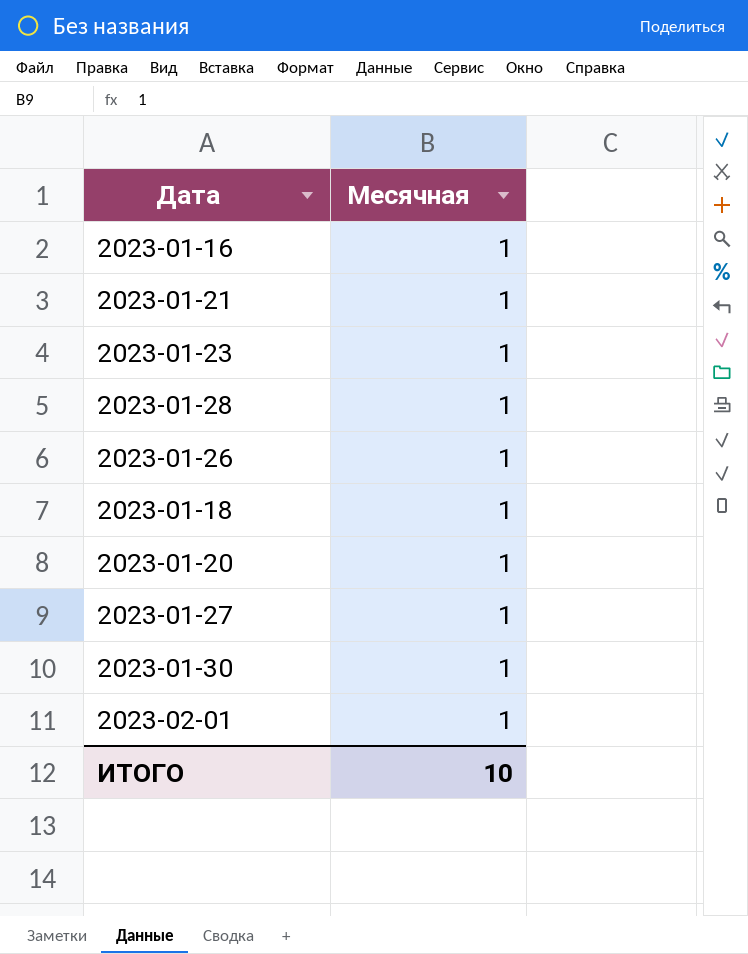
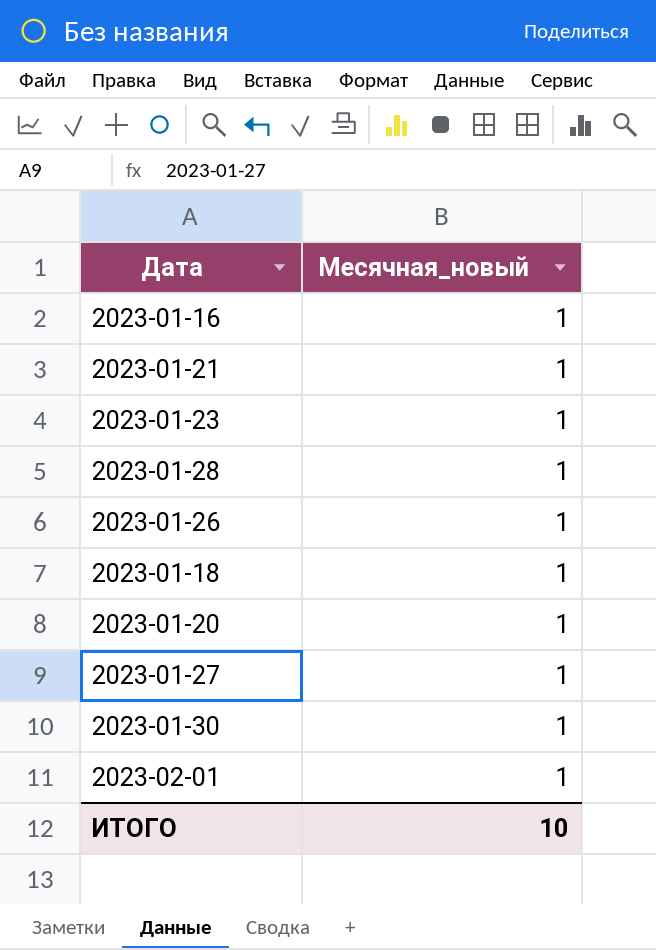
column name: Месячная -> Месячная_новый

